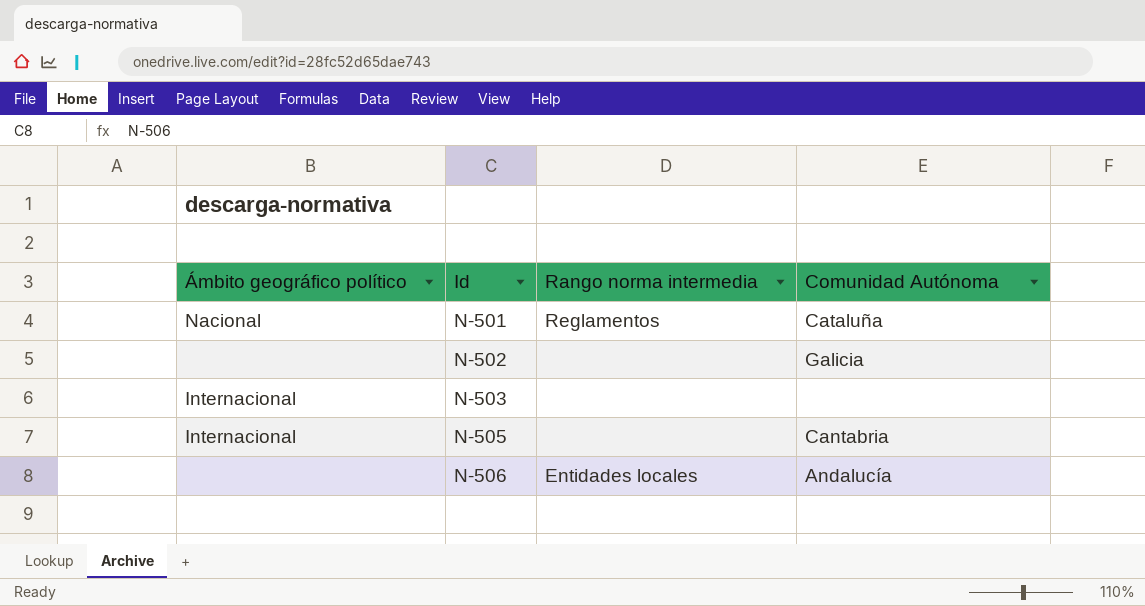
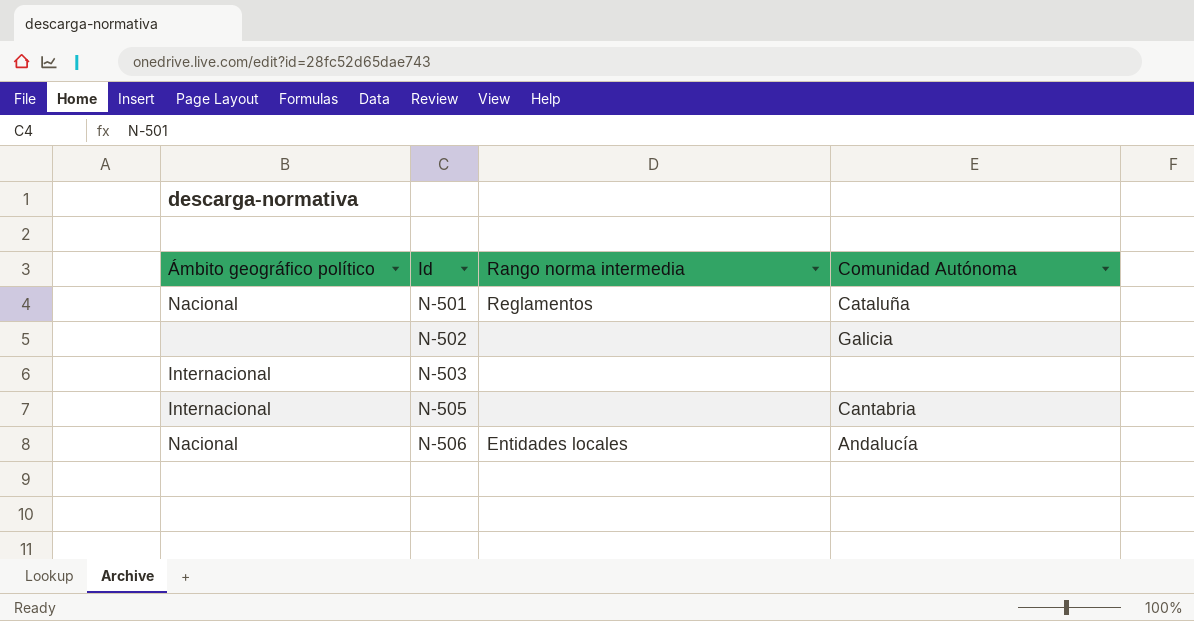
N-506 | Ámbito geográfico político: none -> Nacional

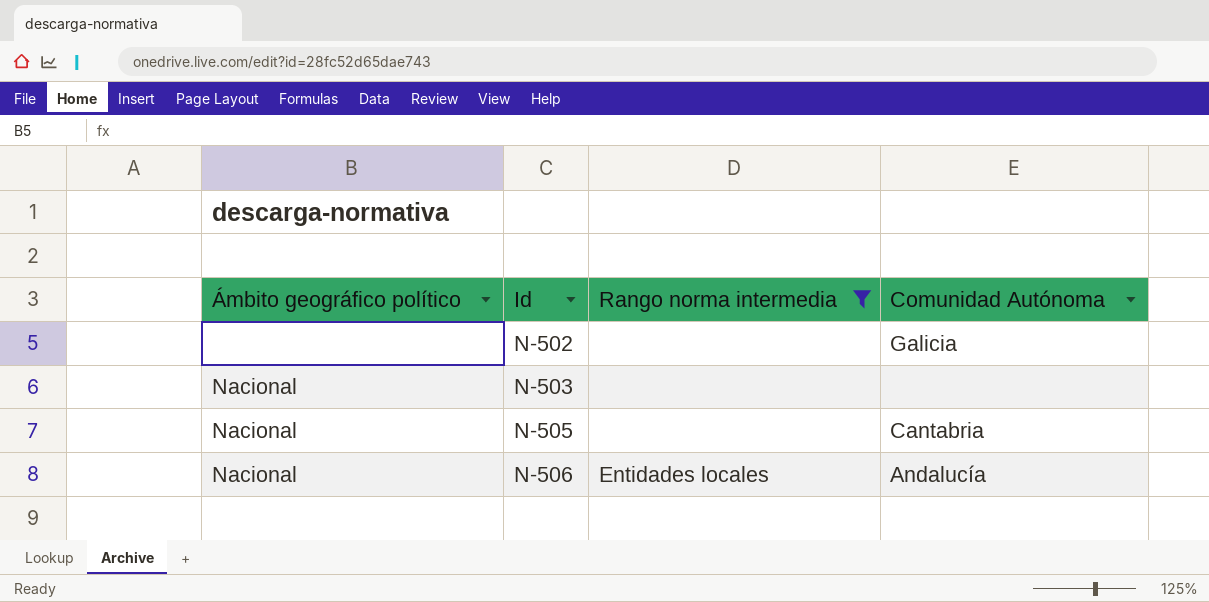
filter: none -> Rango norma intermedia != Reglamentos
N-503 | Ámbito geográfico político: Internacional -> Nacional
N-505 | Ámbito geográfico político: Internacional -> Nacional

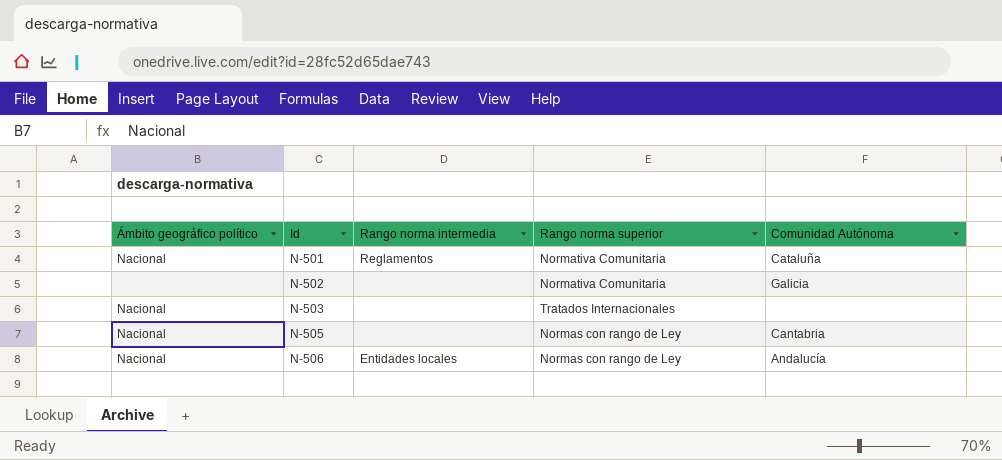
filter: Rango norma intermedia != Reglamentos -> none
column Rango norma superior | position: none -> 4

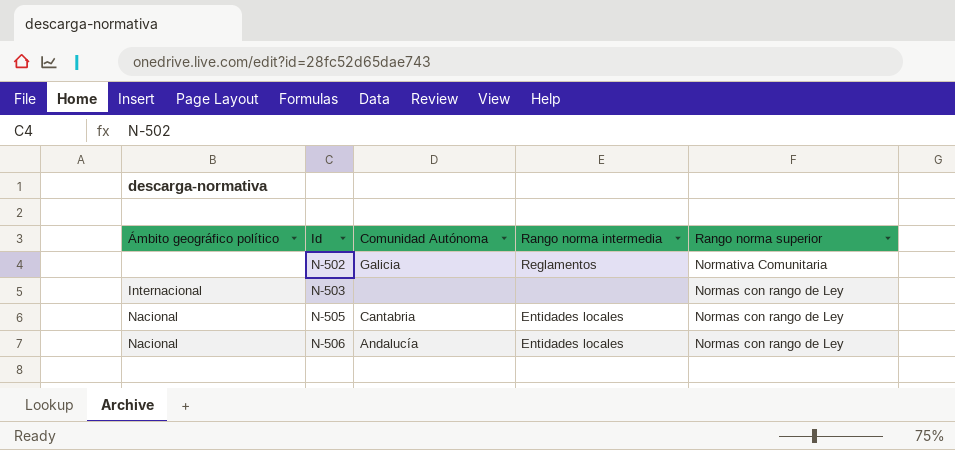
column Comunidad Autónoma | position: 5 -> 3
row N-501: Nacional | Reglamentos | Normativa Comunitaria | Cataluña -> none
N-502 | Rango norma intermedia: none -> Reglamentos
N-503 | Ámbito geográfico político: Nacional -> Internacional
N-503 | Rango norma superior: Tratados Internacionales -> Normas con rango de Ley
N-505 | Rango norma intermedia: none -> Entidades locales

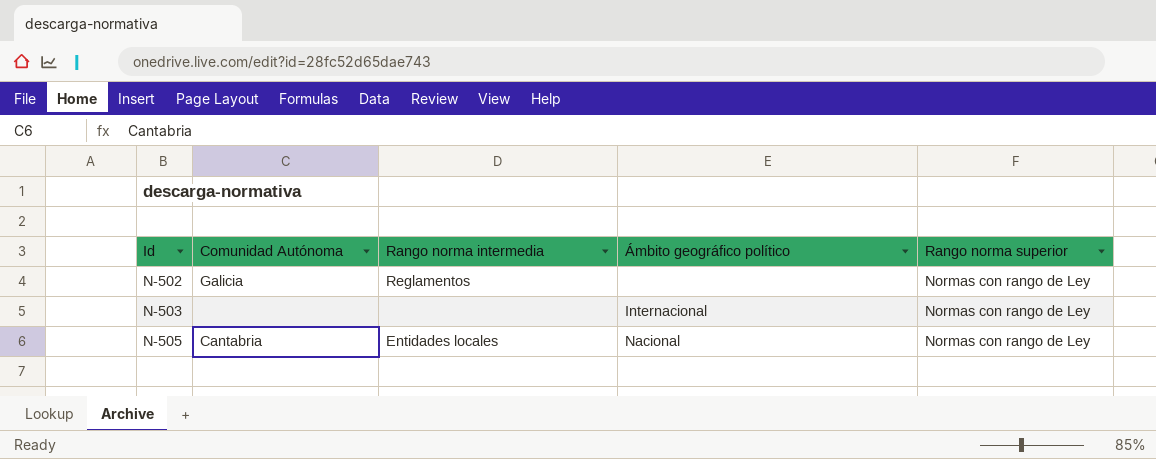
column Ámbito geográfico político | position: 1 -> 4
row N-506: Nacional | Andalucía | Entidades locales | Normas con rango de Ley -> none
N-502 | Rango norma superior: Normativa Comunitaria -> Normas con rango de Ley

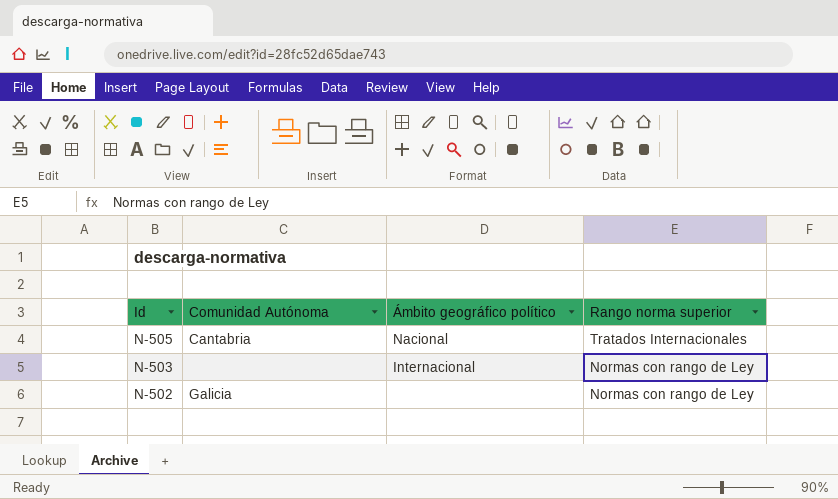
row order: Id ascending -> Id descending
column Rango norma intermedia | position: 3 -> none
N-505 | Rango norma superior: Normas con rango de Ley -> Tratados Internacionales

